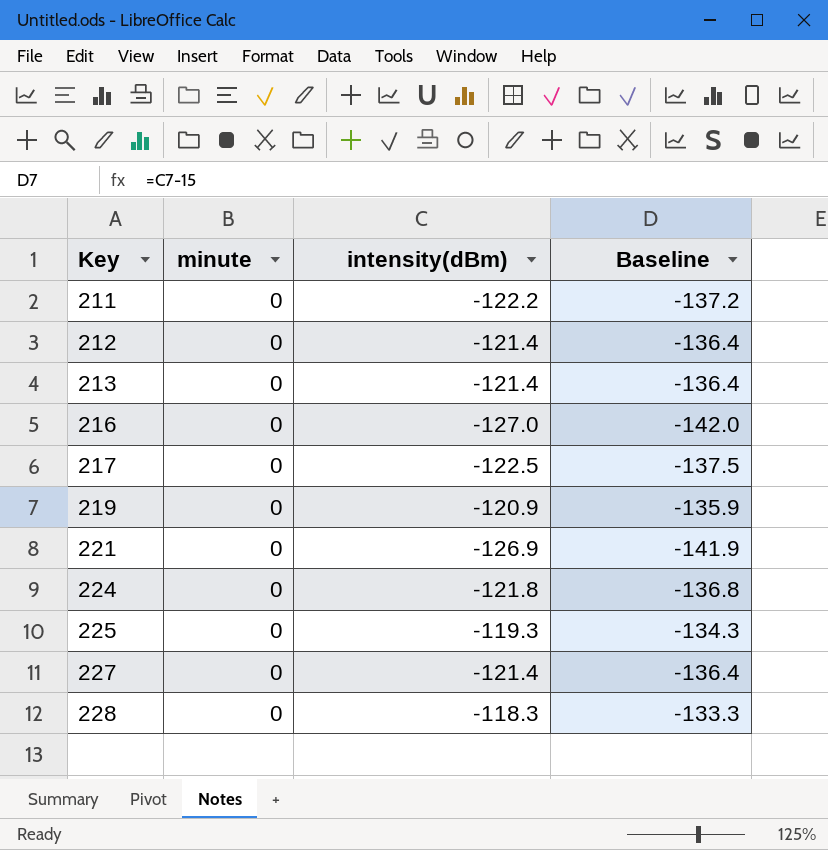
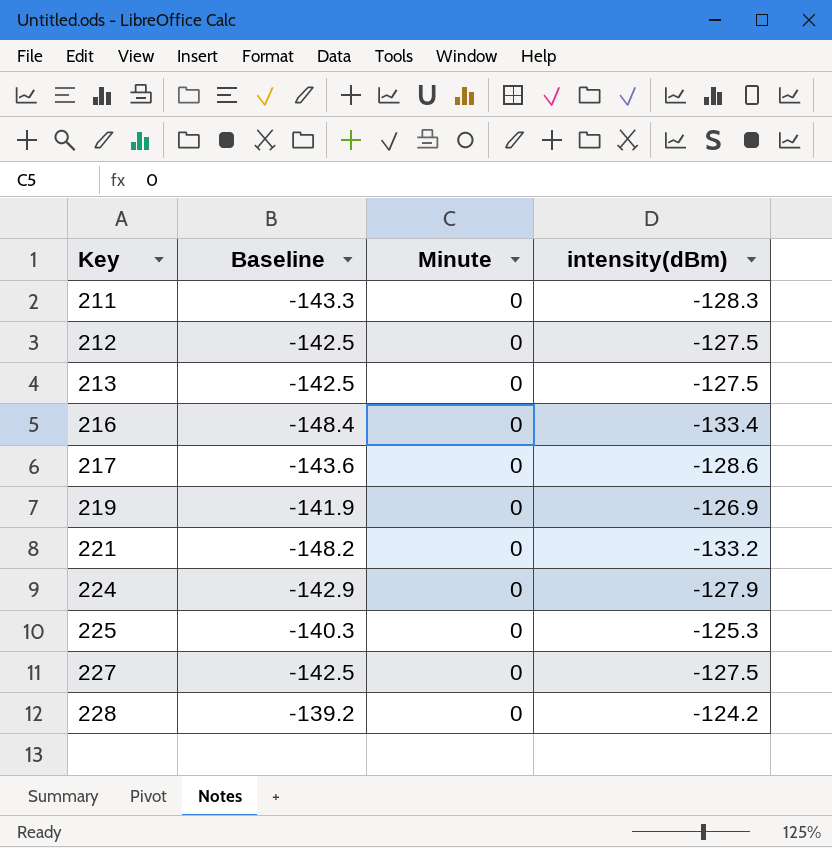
column Baseline | position: 4 -> 2
column name: minute -> Minute
211 | Baseline: -137.2 -> -143.3
211 | intensity(dBm): -122.2 -> -128.3
212 | Baseline: -136.4 -> -142.5
212 | intensity(dBm): -121.4 -> -127.5
213 | Baseline: -136.4 -> -142.5
213 | intensity(dBm): -121.4 -> -127.5
216 | Baseline: -142.0 -> -148.4
216 | intensity(dBm): -127.0 -> -133.4
217 | Baseline: -137.5 -> -143.6
217 | intensity(dBm): -122.5 -> -128.6
219 | Baseline: -135.9 -> -141.9
219 | intensity(dBm): -120.9 -> -126.9
221 | Baseline: -141.9 -> -148.2
221 | intensity(dBm): -126.9 -> -133.2
224 | Baseline: -136.8 -> -142.9
224 | intensity(dBm): -121.8 -> -127.9
225 | Baseline: -134.3 -> -140.3
225 | intensity(dBm): -119.3 -> -125.3
227 | Baseline: -136.4 -> -142.5
227 | intensity(dBm): -121.4 -> -127.5
228 | Baseline: -133.3 -> -139.2
228 | intensity(dBm): -118.3 -> -124.2

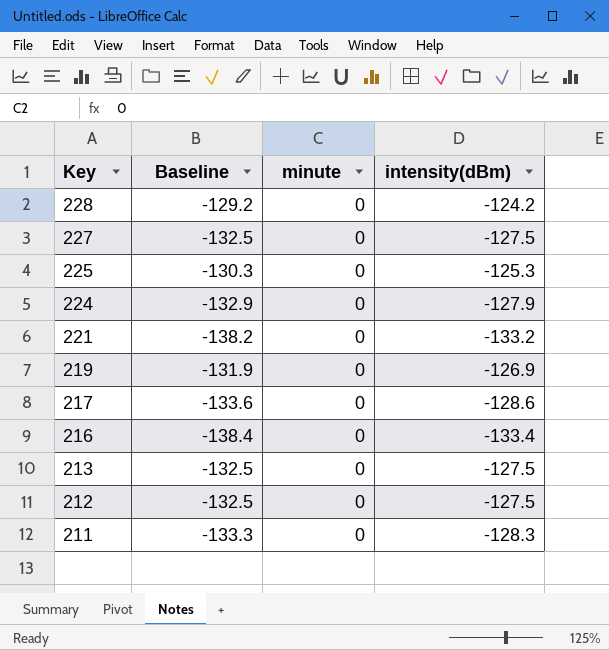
row order: Key ascending -> Key descending
column Baseline | formula: [intensity(dBm)] - 15 -> [intensity(dBm)] - 5
column name: Minute -> minute

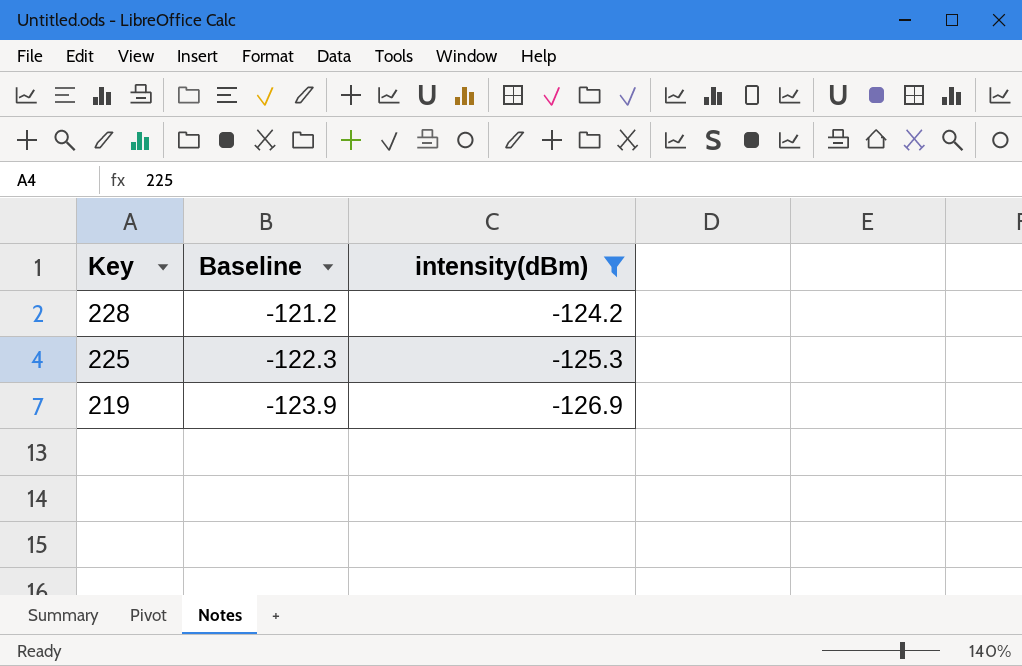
filter: none -> intensity(dBm) >= -126.9
column minute | position: 3 -> none
column Baseline | formula: [intensity(dBm)] - 5 -> [intensity(dBm)] + 3

